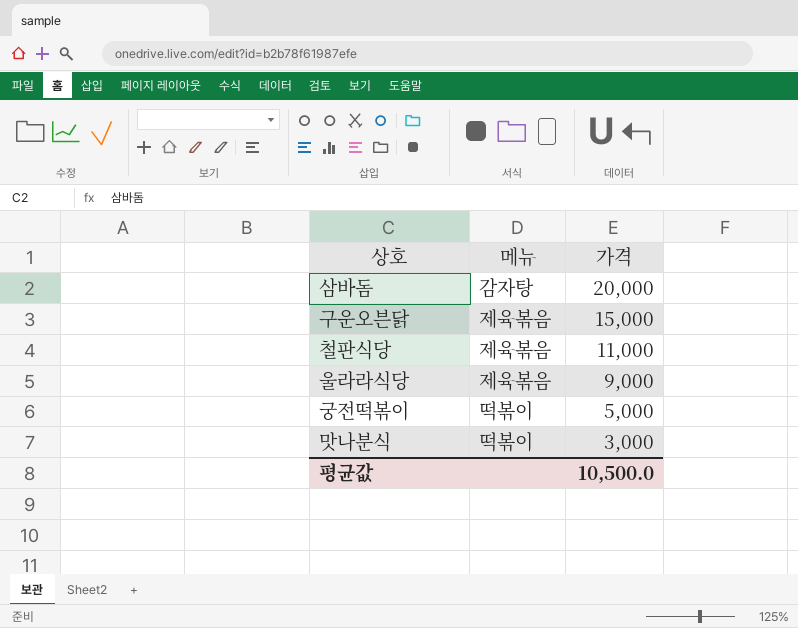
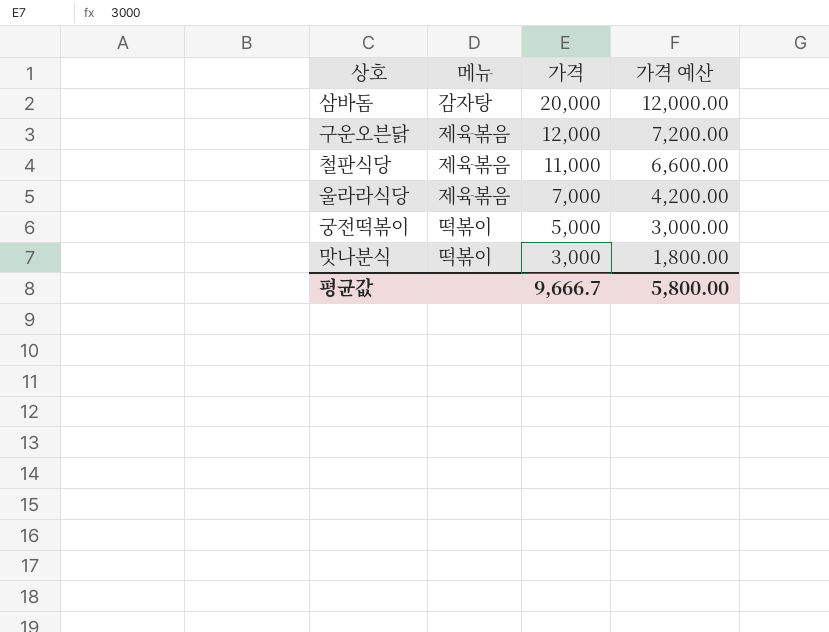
column 가격 예산 | formula: none -> [가격] * 0.6
구운오븐닭 | 가격: 15,000 -> 12,000
울라라식당 | 가격: 9,000 -> 7,000
평균값 | 가격: 10,500.0 -> 9,666.7

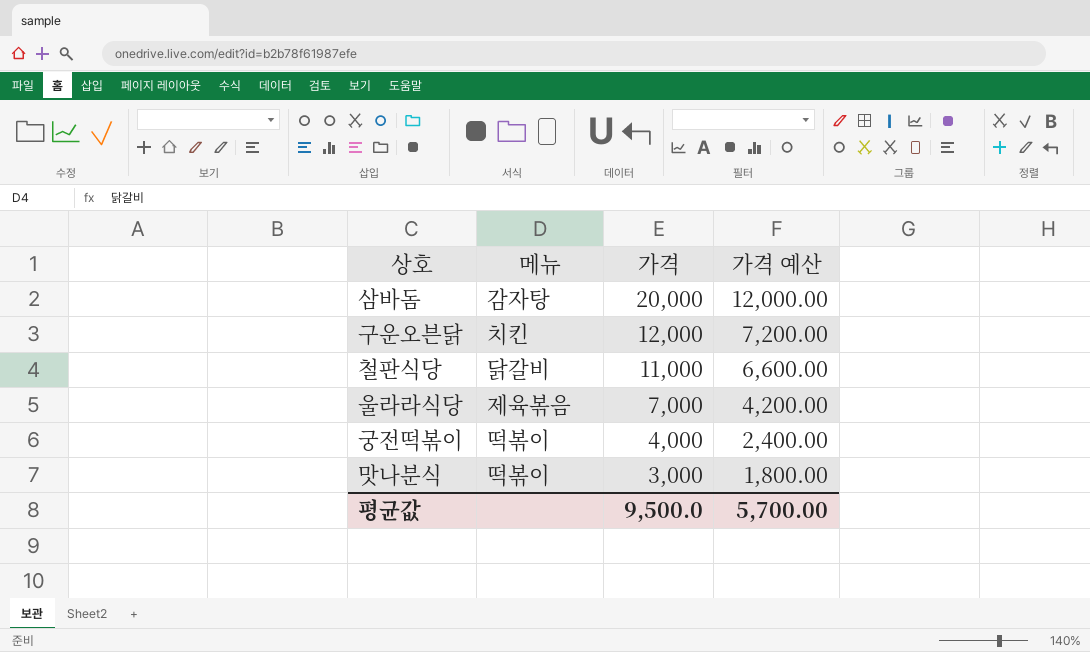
구운오븐닭 | 메뉴: 제육볶음 -> 치킨
철판식당 | 메뉴: 제육볶음 -> 닭갈비
궁전떡볶이 | 가격: 5,000 -> 4,000
궁전떡볶이 | 가격 예산: 3,000.00 -> 2,400.00
평균값 | 가격: 9,666.7 -> 9,500.0
평균값 | 가격 예산: 5,800.00 -> 5,700.00

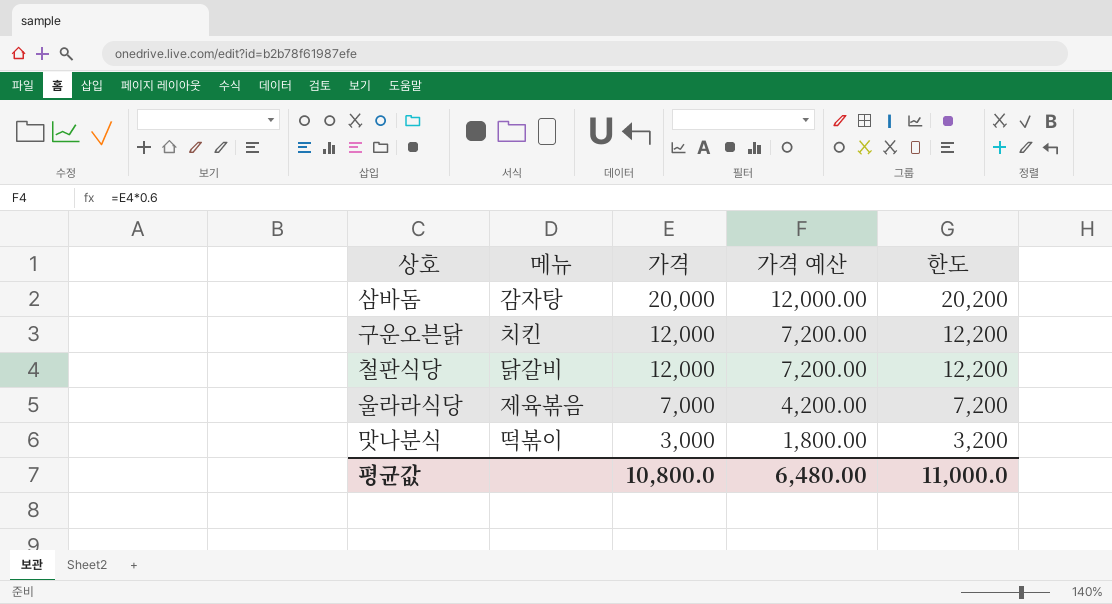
column 한도 | formula: none -> [가격] + 200
row 궁전떡볶이: 떡볶이 | 4,000 | 2,400.00 -> none
철판식당 | 가격: 11,000 -> 12,000
철판식당 | 가격 예산: 6,600.00 -> 7,200.00
평균값 | 가격: 9,500.0 -> 10,800.0
평균값 | 가격 예산: 5,700.00 -> 6,480.00

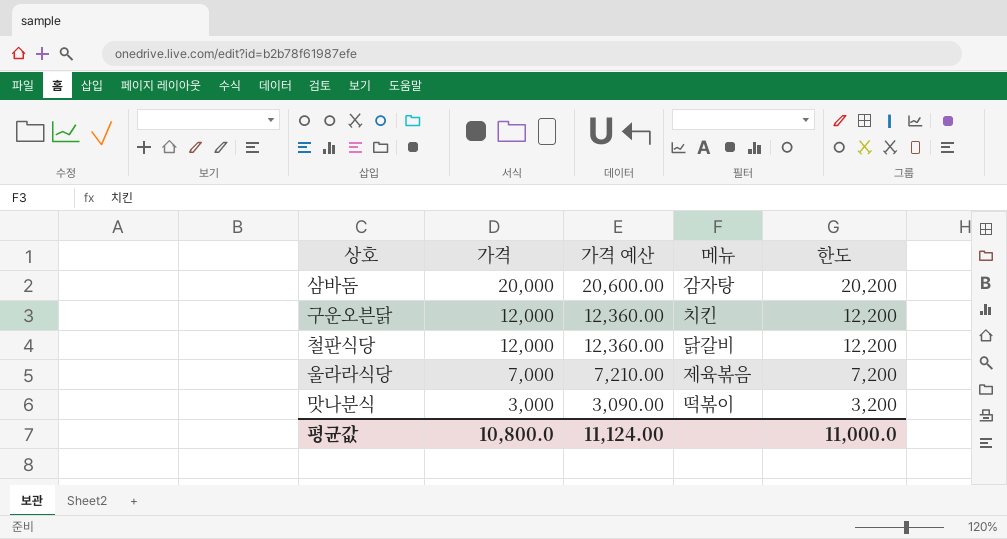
column 가격 예산 | formula: [가격] * 0.6 -> [가격] * 1.03
column 메뉴 | position: 2 -> 4
평균값 | 가격 예산: 6,480.00 -> 11,124.00

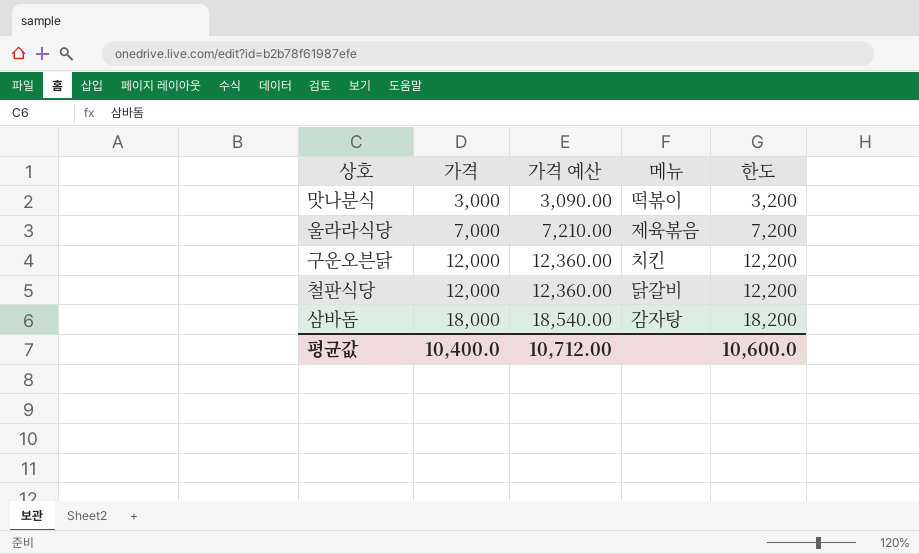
row order: 가격 descending -> 가격 ascending
삼바돔 | 가격: 20,000 -> 18,000
삼바돔 | 가격 예산: 20,600.00 -> 18,540.00
삼바돔 | 한도: 20,200 -> 18,200
평균값 | 가격: 10,800.0 -> 10,400.0
평균값 | 가격 예산: 11,124.00 -> 10,712.00
평균값 | 한도: 11,000.0 -> 10,600.0

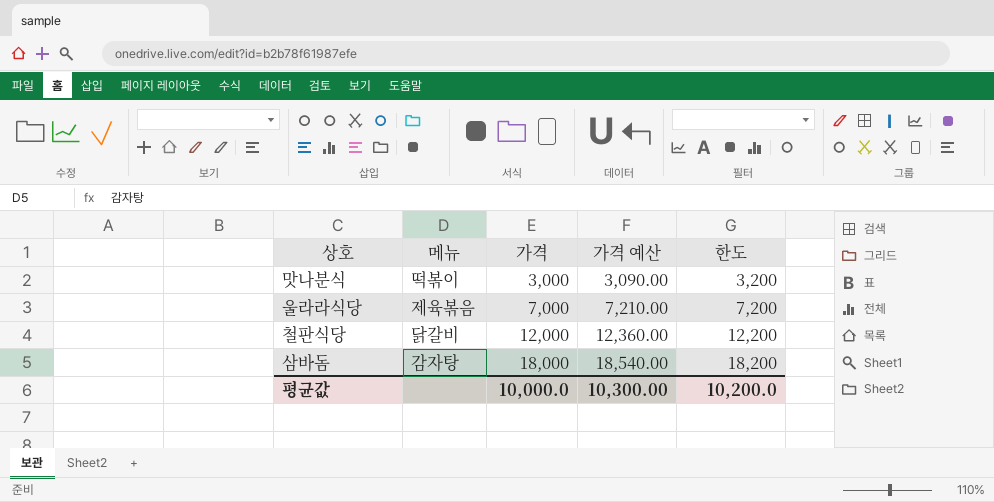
column 메뉴 | position: 4 -> 2
row 구운오븐닭: 12,000 | 12,360.00 | 치킨 | 12,200 -> none
평균값 | 가격: 10,400.0 -> 10,000.0
평균값 | 가격 예산: 10,712.00 -> 10,300.00
평균값 | 한도: 10,600.0 -> 10,200.0

